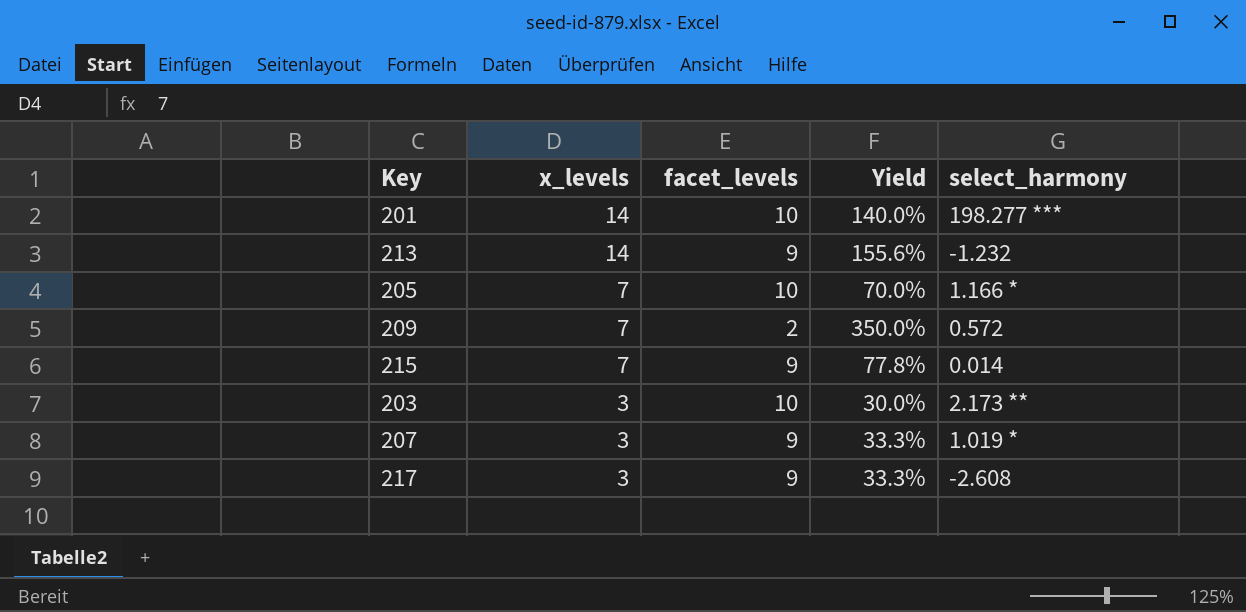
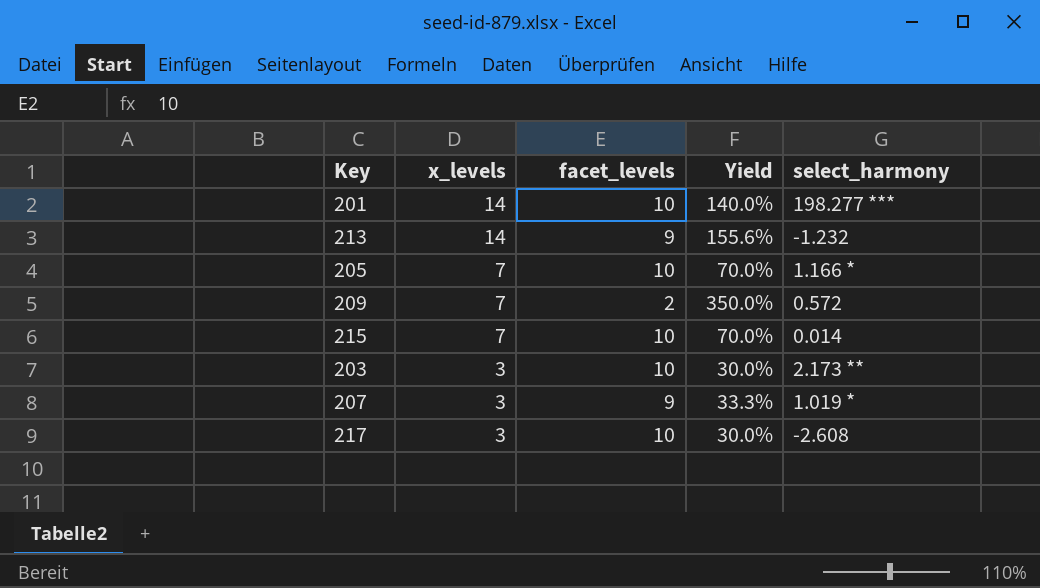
215 | facet_levels: 9 -> 10
215 | Yield: 77.8% -> 70.0%
217 | facet_levels: 9 -> 10
217 | Yield: 33.3% -> 30.0%

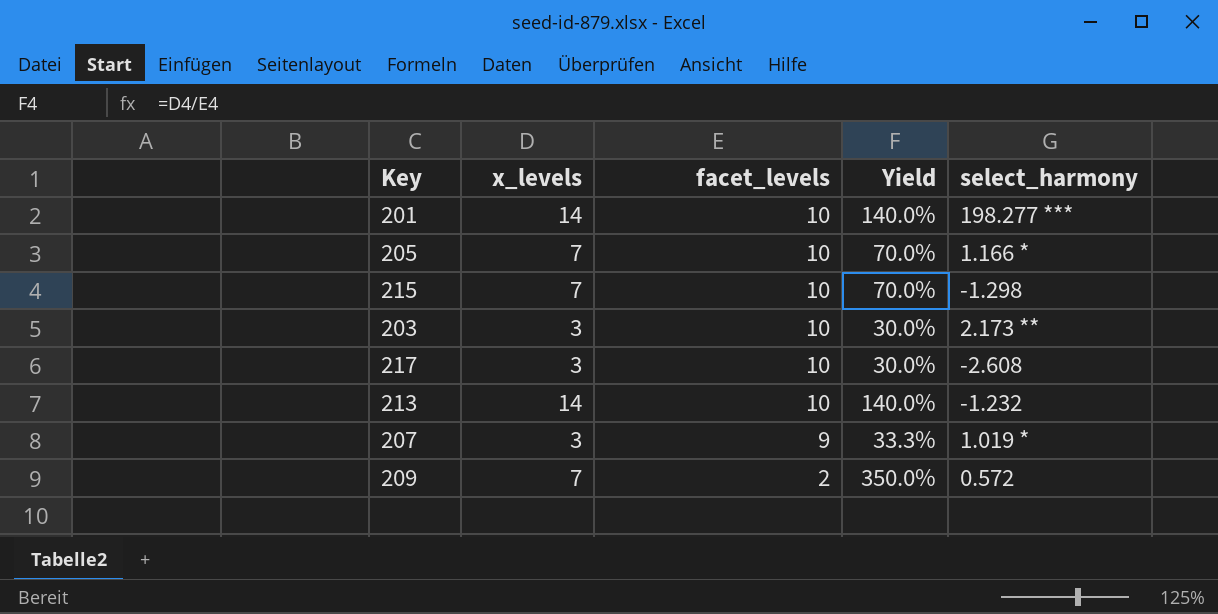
row order: x_levels descending -> facet_levels descending
215 | select_harmony: 0.014 -> -1.298
213 | facet_levels: 9 -> 10
213 | Yield: 155.6% -> 140.0%

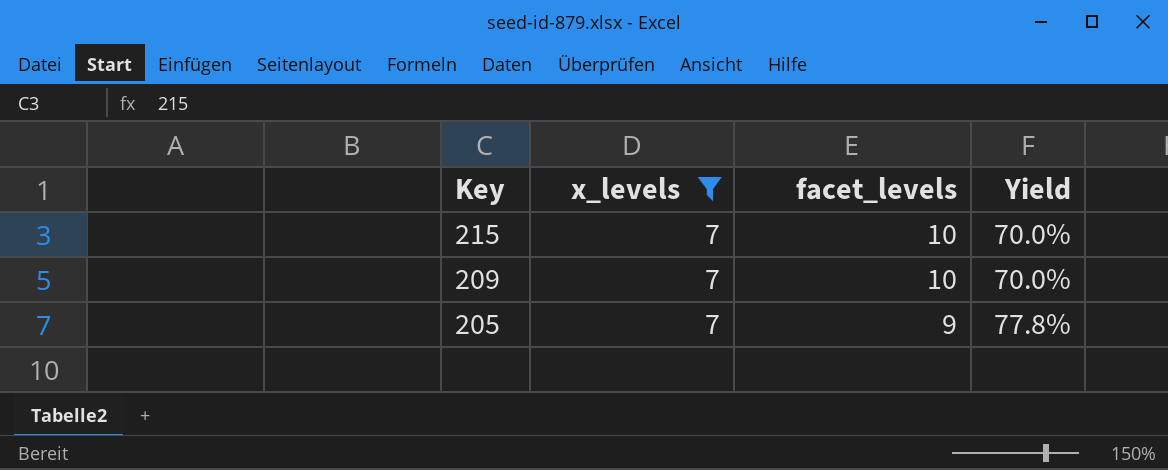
filter: none -> x_levels = 7
row order: facet_levels descending -> Key descending
column select_harmony | position: 5 -> none
209 | facet_levels: 2 -> 10
209 | Yield: 350.0% -> 70.0%
205 | facet_levels: 10 -> 9
205 | Yield: 70.0% -> 77.8%

